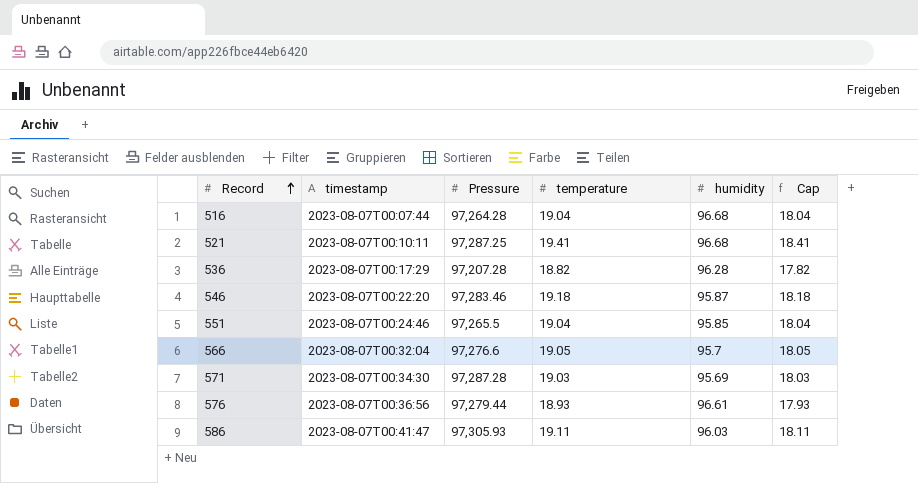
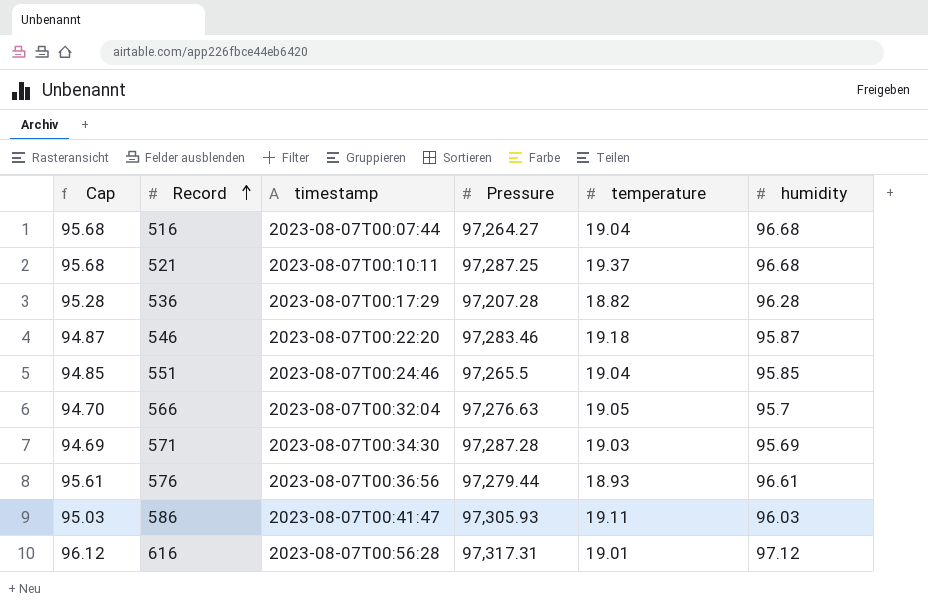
column Cap | formula: [temperature] - 1 -> [humidity] - 1
column Cap | position: 6 -> 1
516 | Pressure: 97,264.28 -> 97,264.27
521 | temperature: 19.41 -> 19.37
566 | Pressure: 97,276.6 -> 97,276.63
row 616: none -> 96.12 | 2023-08-07T00:56:28 | 97,317.31 | 19.01 | 97.12

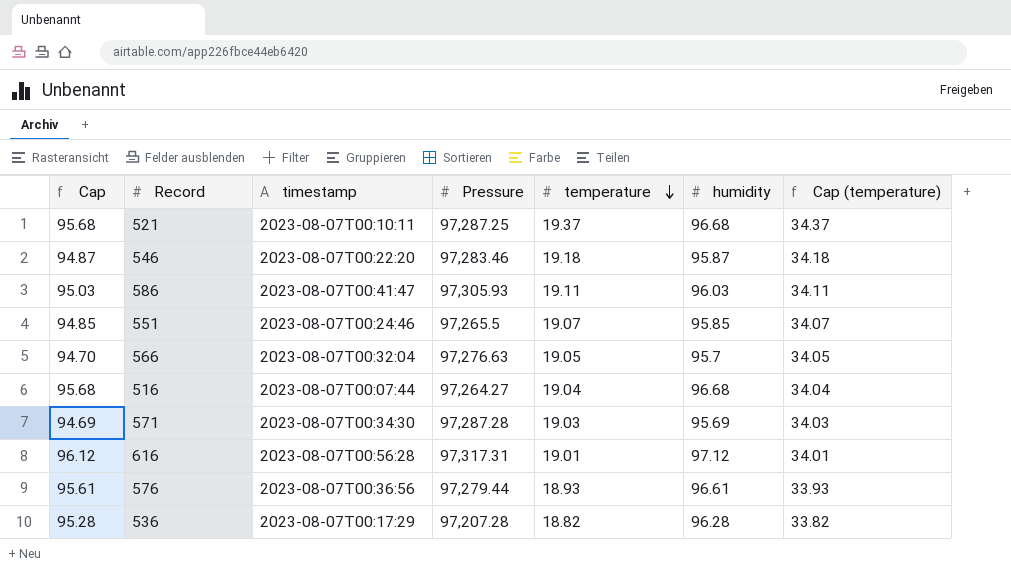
row order: Record ascending -> temperature descending
column Cap (temperature) | formula: none -> [temperature] + 15
551 | temperature: 19.04 -> 19.07

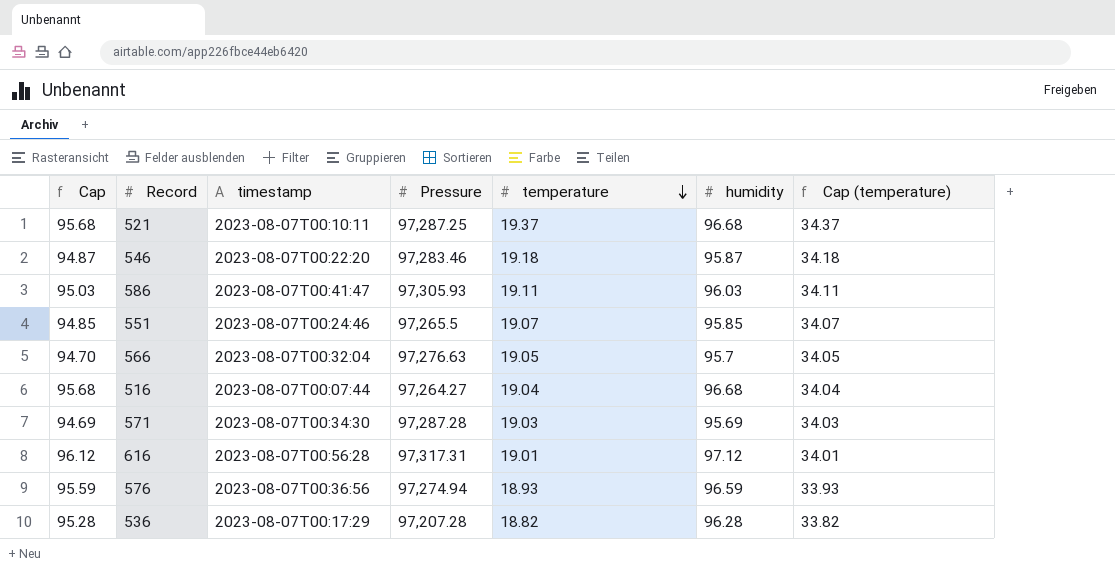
576 | Cap: 95.61 -> 95.59
576 | Pressure: 97,279.44 -> 97,274.94
576 | humidity: 96.61 -> 96.59

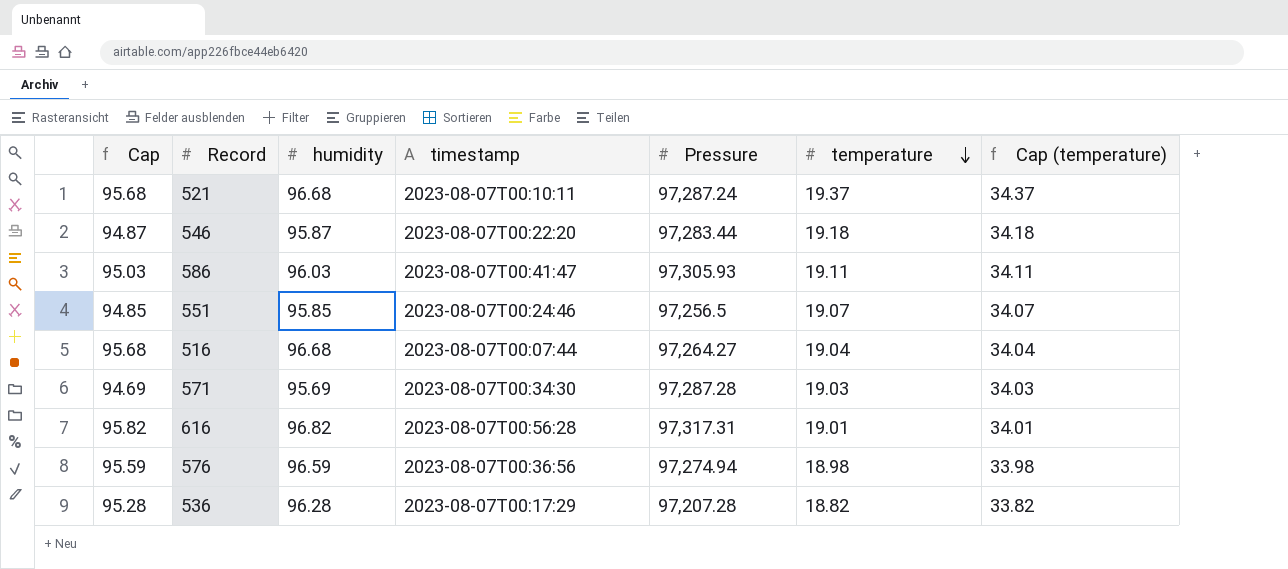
column humidity | position: 6 -> 3
row 566: 94.70 | 2023-08-07T00:32:04 | 97,276.63 | 19.05 | 95.7 | 34.05 -> none
521 | Pressure: 97,287.25 -> 97,287.24
546 | Pressure: 97,283.46 -> 97,283.44
551 | Pressure: 97,265.5 -> 97,256.5
616 | Cap: 96.12 -> 95.82
616 | humidity: 97.12 -> 96.82
576 | temperature: 18.93 -> 18.98
576 | Cap (temperature): 33.93 -> 33.98

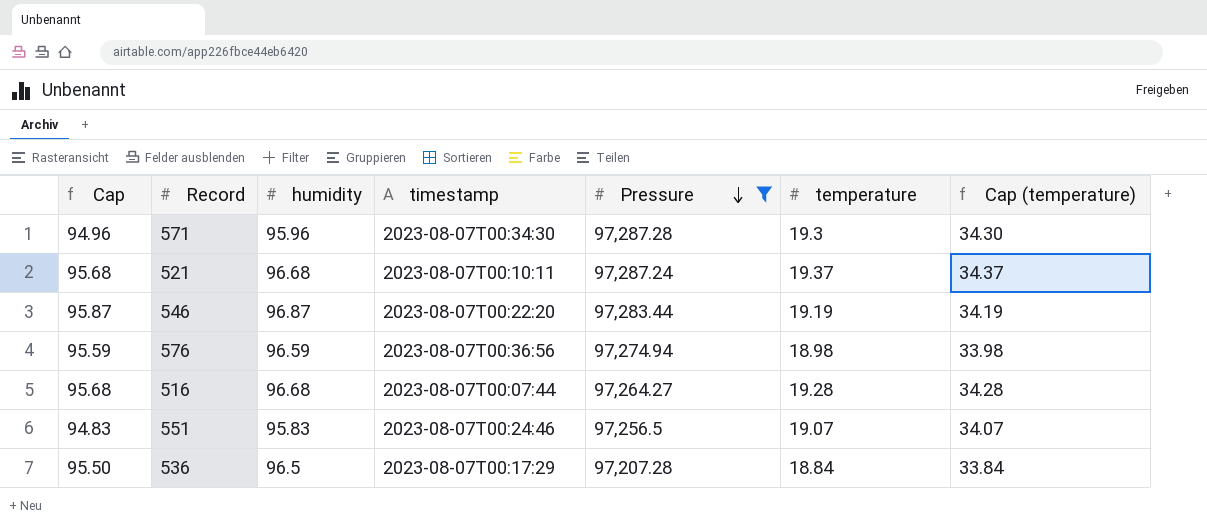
filter: none -> Pressure <= 97,287.28
row order: temperature descending -> Pressure descending
571 | Cap: 94.69 -> 94.96
571 | humidity: 95.69 -> 95.96
571 | temperature: 19.03 -> 19.3
571 | Cap (temperature): 34.03 -> 34.30
546 | Cap: 94.87 -> 95.87
546 | humidity: 95.87 -> 96.87
546 | temperature: 19.18 -> 19.19
546 | Cap (temperature): 34.18 -> 34.19
516 | temperature: 19.04 -> 19.28
516 | Cap (temperature): 34.04 -> 34.28
551 | Cap: 94.85 -> 94.83
551 | humidity: 95.85 -> 95.83
536 | Cap: 95.28 -> 95.50
536 | humidity: 96.28 -> 96.5
536 | temperature: 18.82 -> 18.84
536 | Cap (temperature): 33.82 -> 33.84

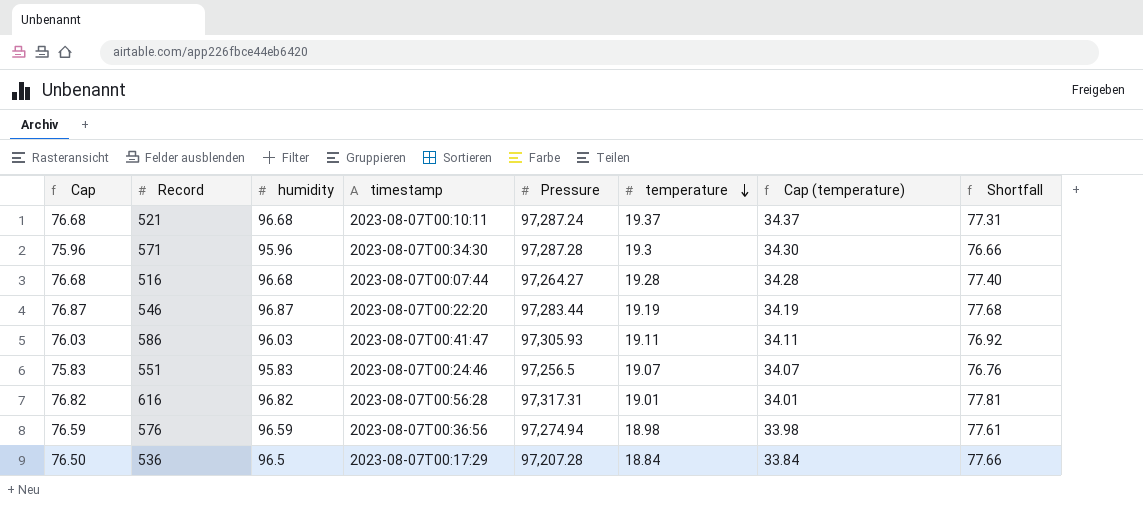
filter: Pressure <= 97,287.28 -> none
row order: Pressure descending -> temperature descending
column Cap | formula: [humidity] - 1 -> [humidity] - 20
column Shortfall | formula: none -> [humidity] - [temperature]

